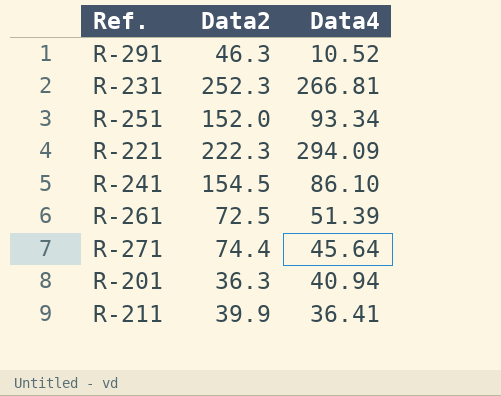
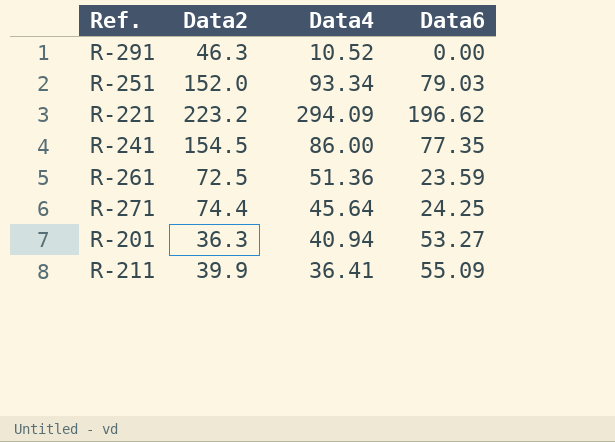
column Data6 | position: none -> 4
row R-231: 252.3 | 266.81 -> none
R-221 | Data2: 222.3 -> 223.2
R-241 | Data4: 86.10 -> 86.00
R-261 | Data4: 51.39 -> 51.36

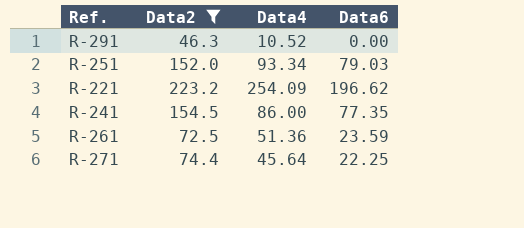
filter: none -> Data2 >= 46.3
R-221 | Data4: 294.09 -> 254.09
R-271 | Data6: 24.25 -> 22.25

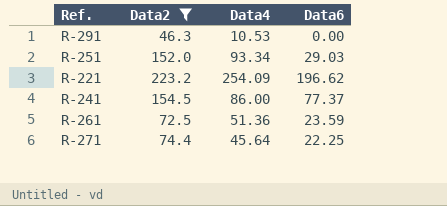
R-291 | Data4: 10.52 -> 10.53
R-251 | Data6: 79.03 -> 29.03
R-241 | Data6: 77.35 -> 77.37

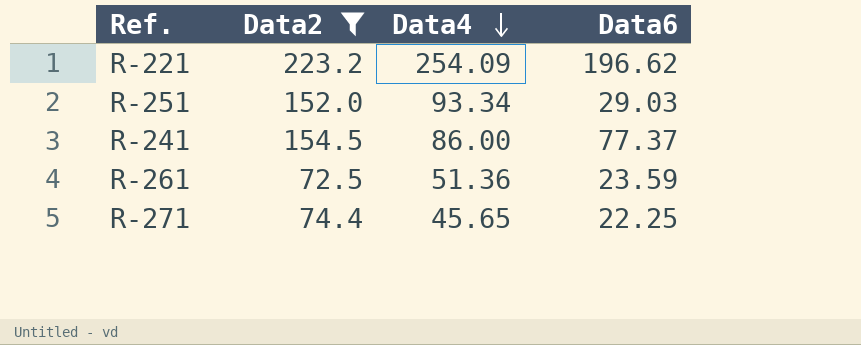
row order: none -> Data4 descending
row R-291: 46.3 | 10.53 | 0.00 -> none
R-271 | Data4: 45.64 -> 45.65

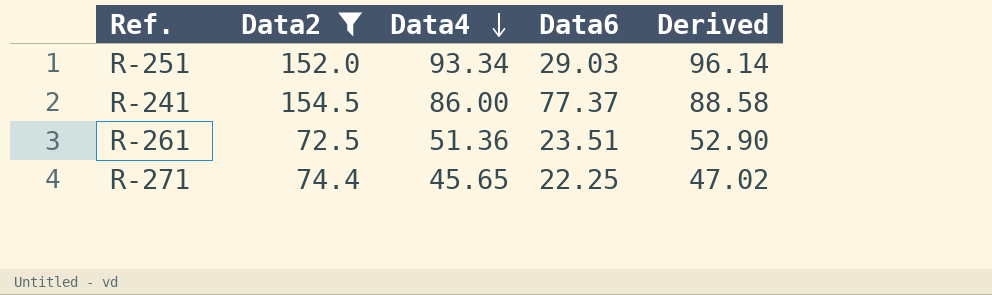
column Derived | formula: none -> [Data4] * 1.03
row R-221: 223.2 | 254.09 | 196.62 -> none
R-261 | Data6: 23.59 -> 23.51

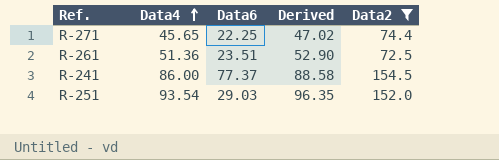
row order: Data4 descending -> Data4 ascending
column Data2 | position: 2 -> 5
R-251 | Data4: 93.34 -> 93.54
R-251 | Derived: 96.14 -> 96.35

